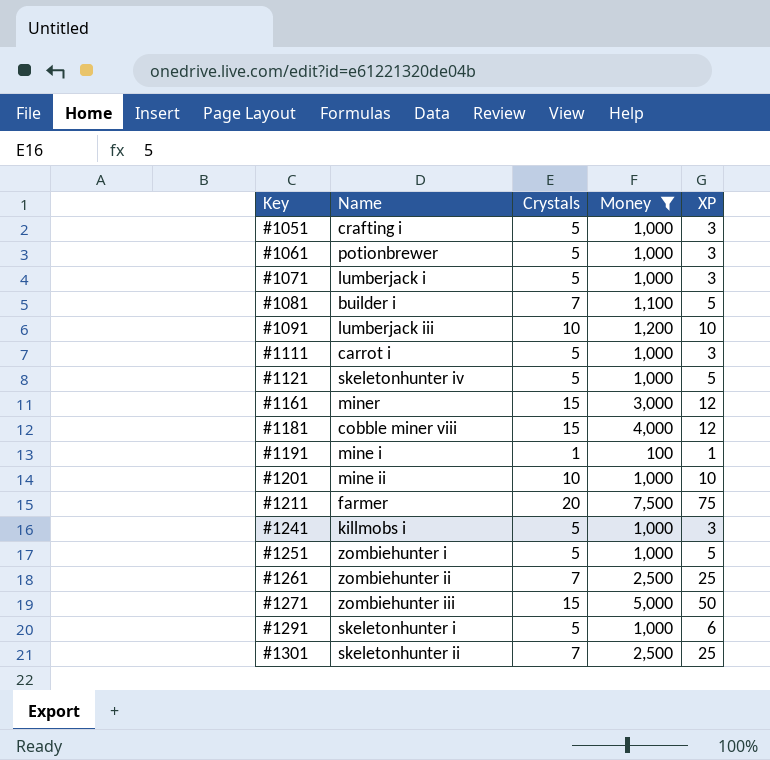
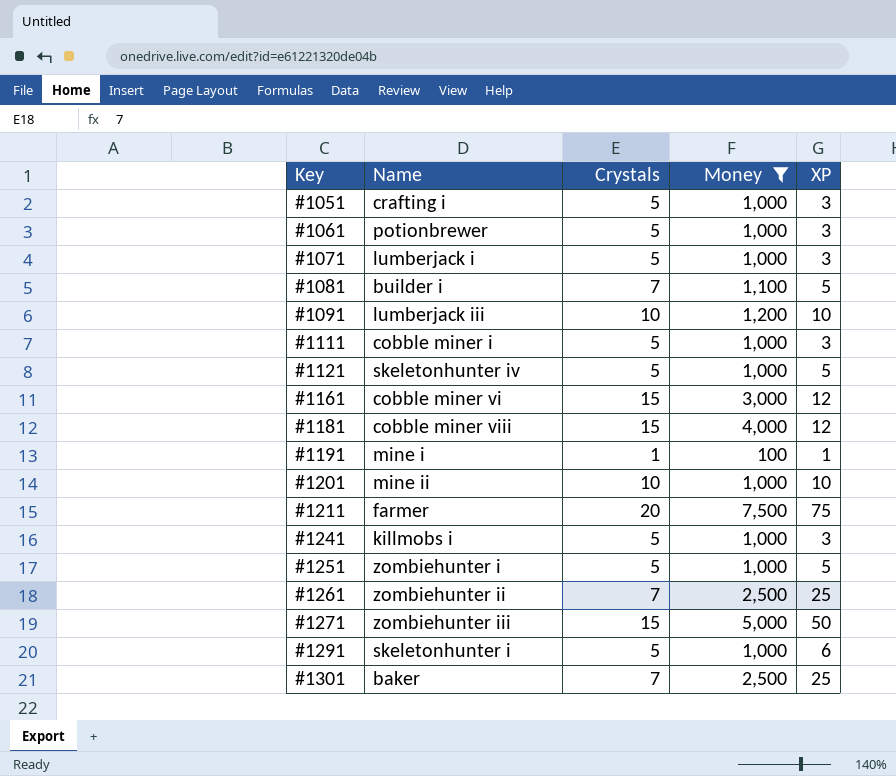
#1111 | Name: carrot i -> cobble miner i
#1161 | Name: miner -> cobble miner vi
#1301 | Name: skeletonhunter ii -> baker

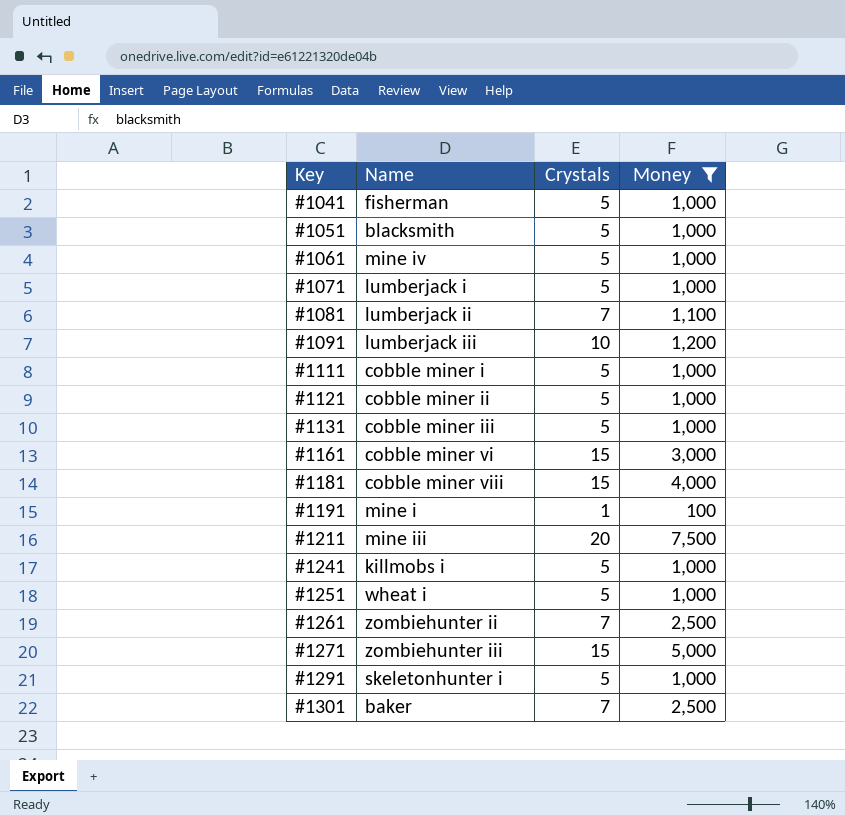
column XP | position: 5 -> none
row #1201: mine ii | 10 | 1,000 | 10 -> none
row #1041: none -> fisherman | 5 | 1,000
#1051 | Name: crafting i -> blacksmith
#1061 | Name: potionbrewer -> mine iv
#1081 | Name: builder i -> lumberjack ii
#1121 | Name: skeletonhunter iv -> cobble miner ii
row #1131: none -> cobble miner iii | 5 | 1,000
#1211 | Name: farmer -> mine iii
#1251 | Name: zombiehunter i -> wheat i

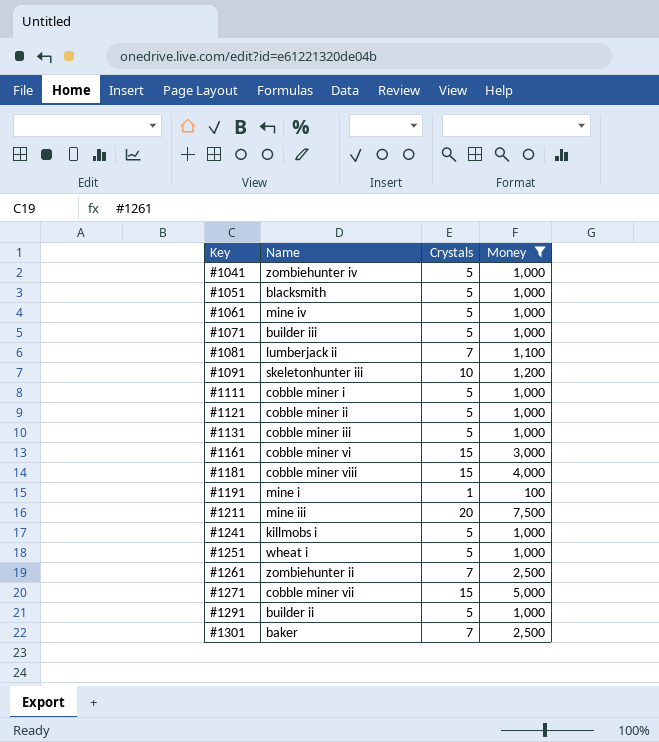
#1041 | Name: fisherman -> zombiehunter iv
#1071 | Name: lumberjack i -> builder iii
#1091 | Name: lumberjack iii -> skeletonhunter iii
#1271 | Name: zombiehunter iii -> cobble miner vii
#1291 | Name: skeletonhunter i -> builder ii

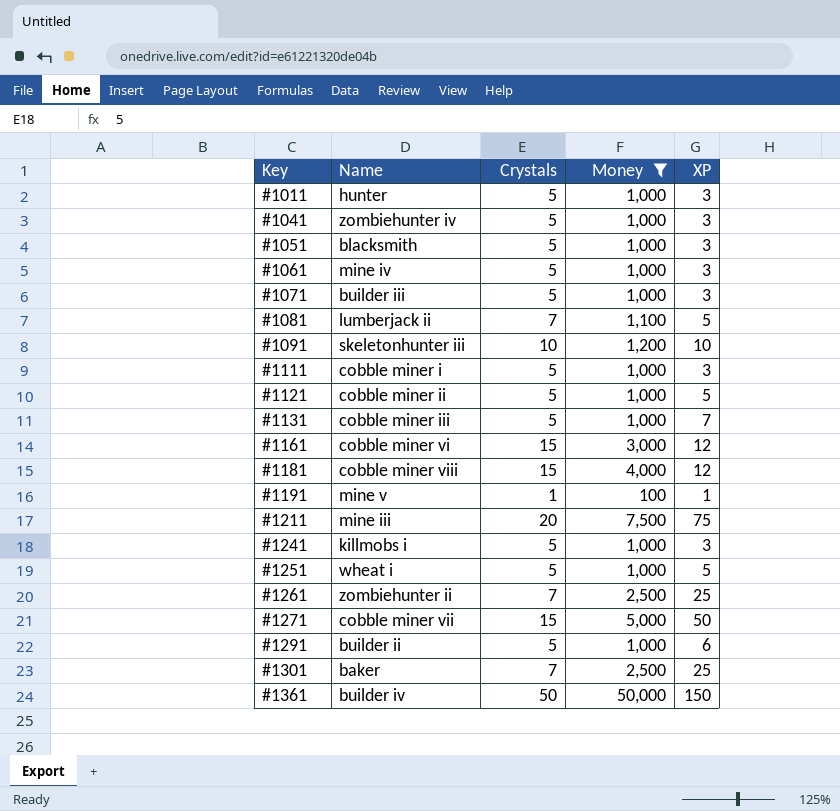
column XP | position: none -> 5
row #1011: none -> hunter | 5 | 1,000 | 3
#1191 | Name: mine i -> mine v
row #1361: none -> builder iv | 50 | 50,000 | 150

